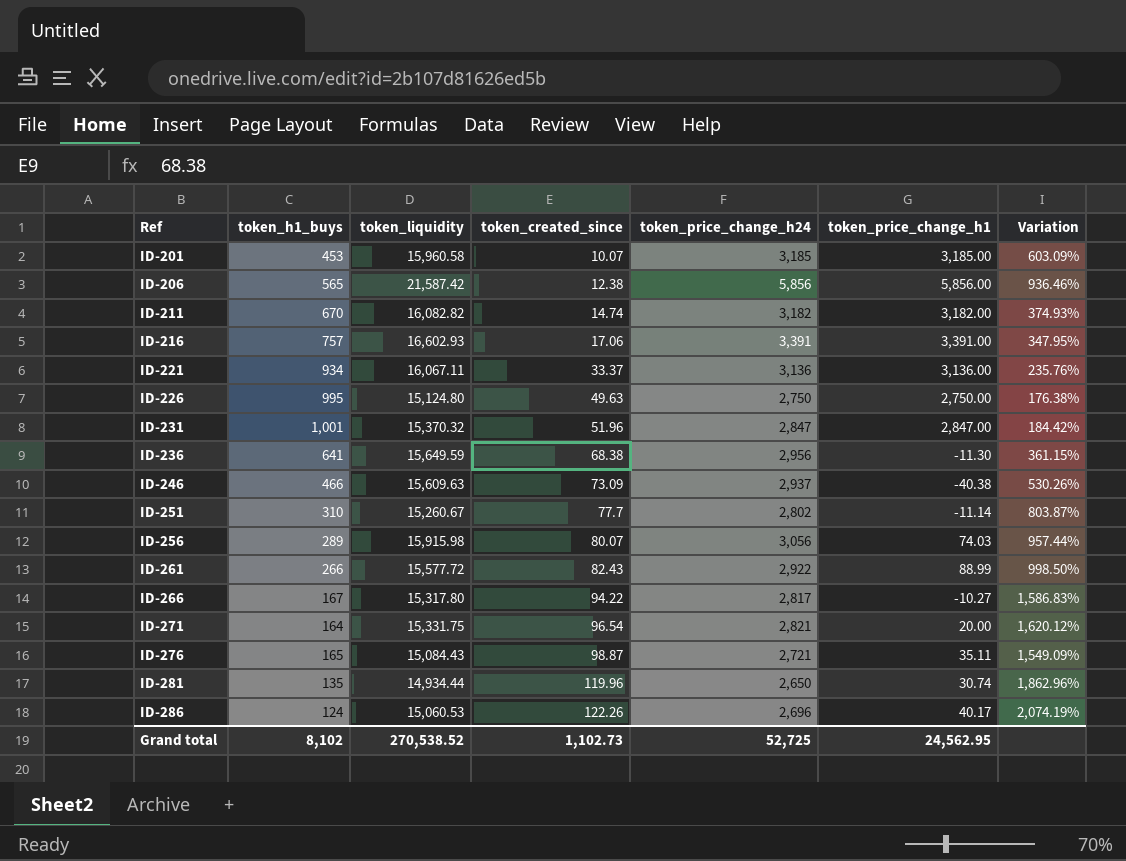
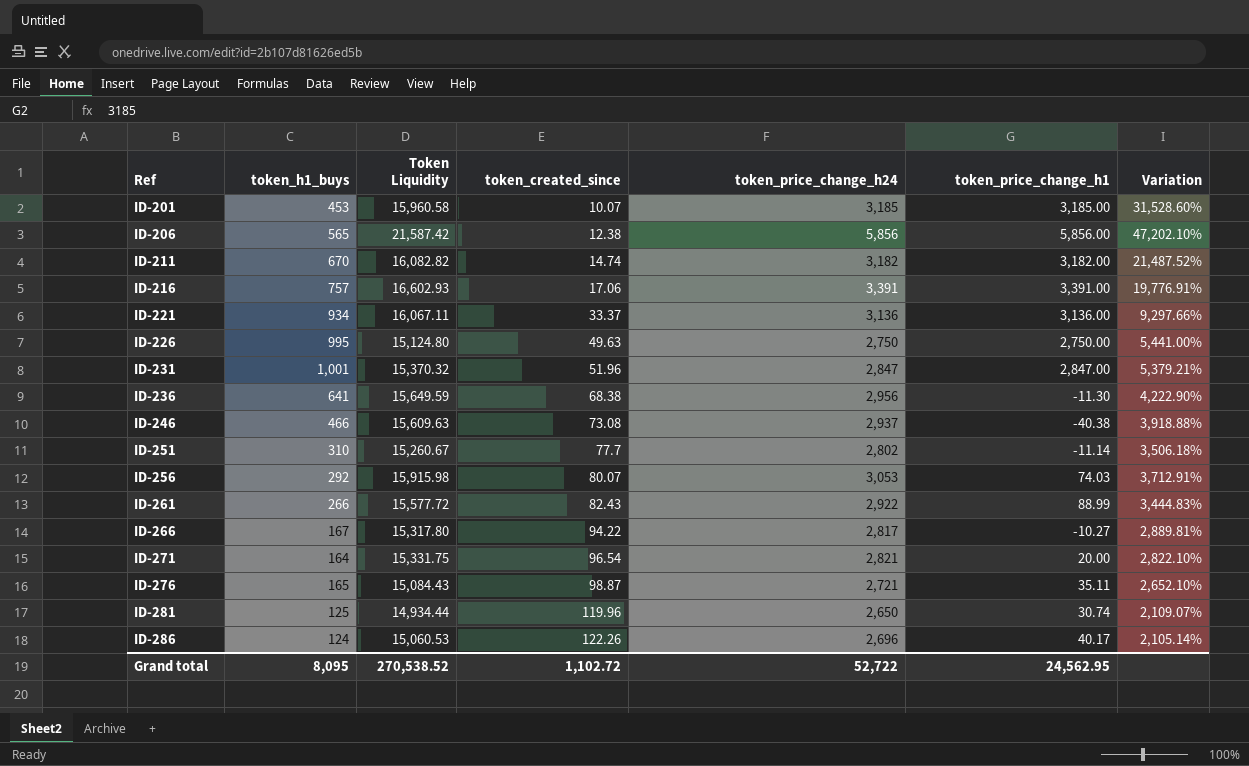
column name: token_liquidity -> Token Liquidity
column Variation | formula: ([token_price_change_h24] - [token_h1_buys]) / [token_h1_buys] -> ([token_price_change_h24] - [token_created_since]) / [token_created_since]
ID-246 | token_created_since: 73.09 -> 73.08
ID-256 | token_h1_buys: 289 -> 292
ID-256 | token_price_change_h24: 3,056 -> 3,053
ID-281 | token_h1_buys: 135 -> 125
Grand total | token_h1_buys: 8,102 -> 8,095
Grand total | token_created_since: 1,102.73 -> 1,102.72
Grand total | token_price_change_h24: 52,725 -> 52,722

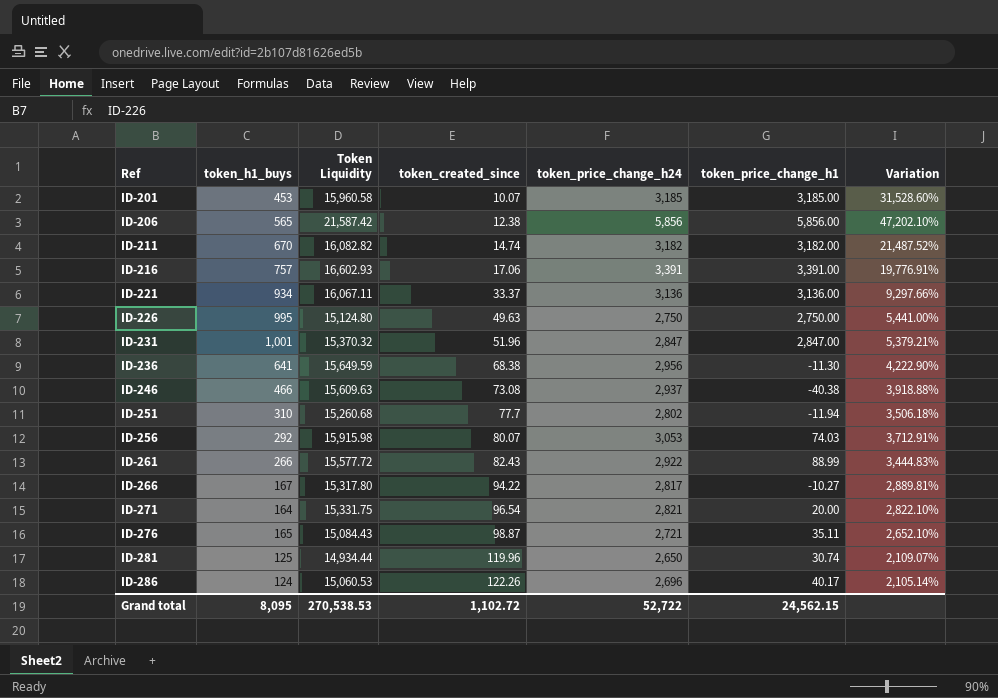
ID-251 | Token Liquidity: 15,260.67 -> 15,260.68
ID-251 | token_price_change_h1: -11.14 -> -11.94
Grand total | Token Liquidity: 270,538.52 -> 270,538.53
Grand total | token_price_change_h1: 24,562.95 -> 24,562.15

